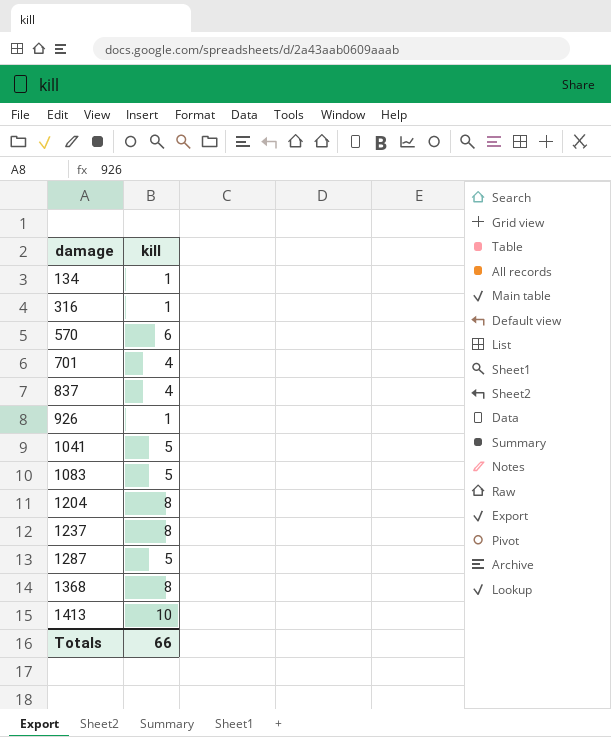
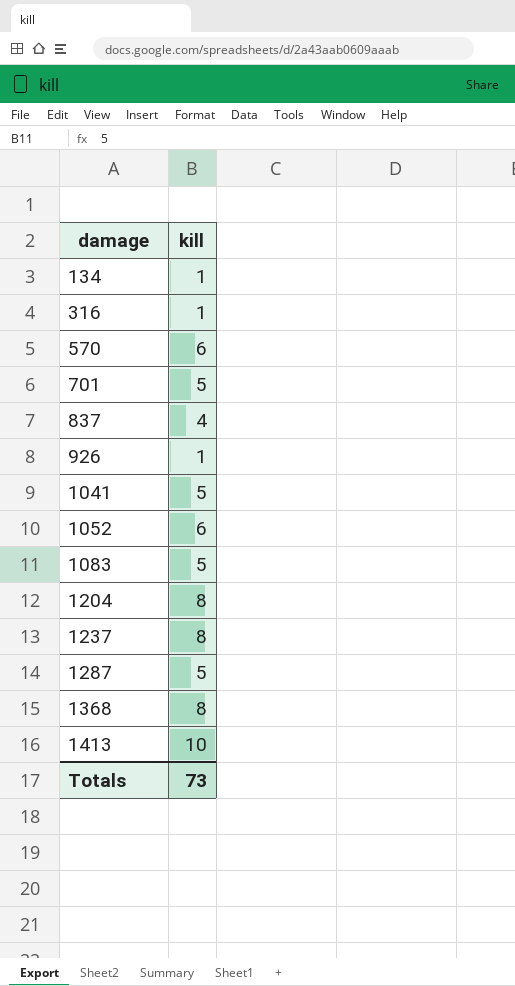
701 | kill: 4 -> 5
row 1052: none -> 6
Totals | kill: 66 -> 73

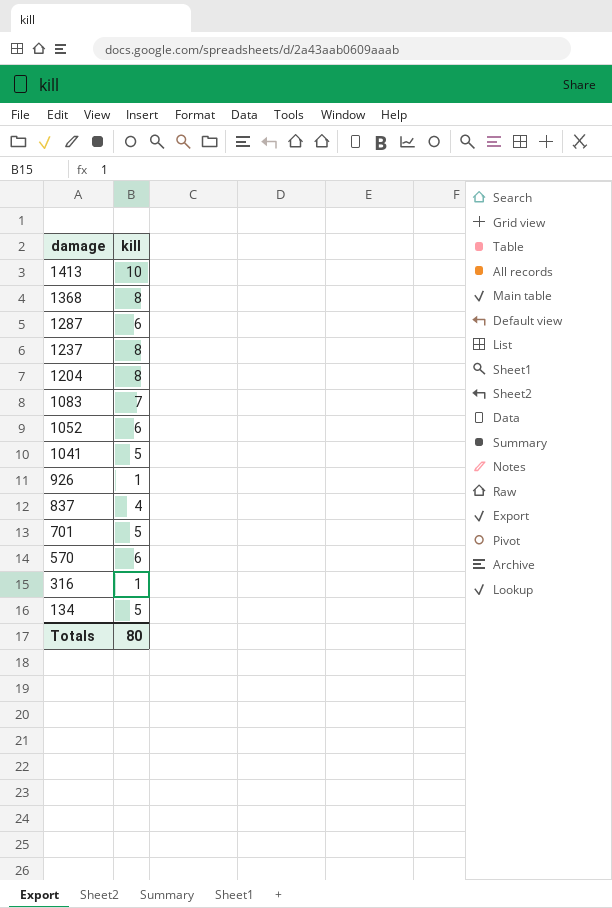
row order: damage ascending -> damage descending
1287 | kill: 5 -> 6
1083 | kill: 5 -> 7
134 | kill: 1 -> 5
Totals | kill: 73 -> 80

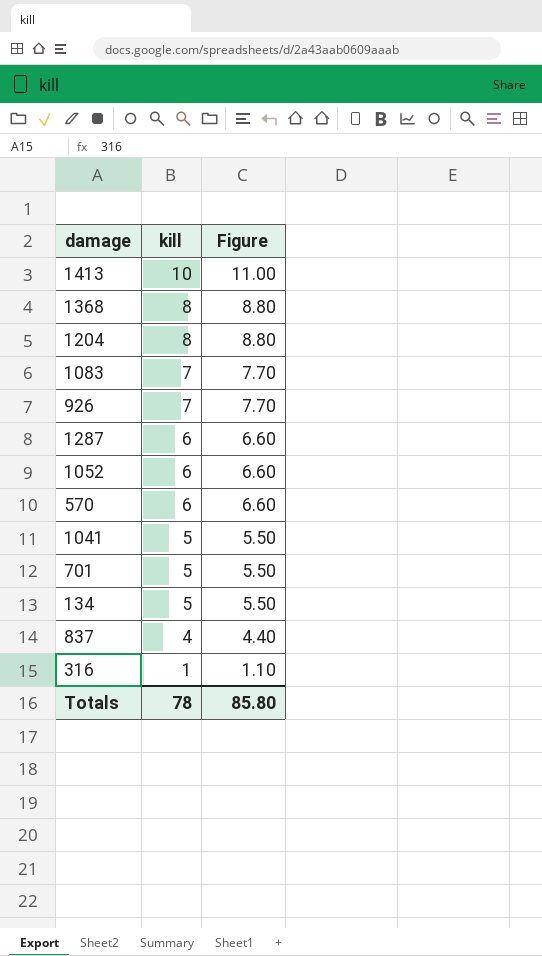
row order: damage descending -> kill descending
column Figure | formula: none -> [kill] * 1.1
row 1237: 8 -> none
926 | kill: 1 -> 7
Totals | kill: 80 -> 78

